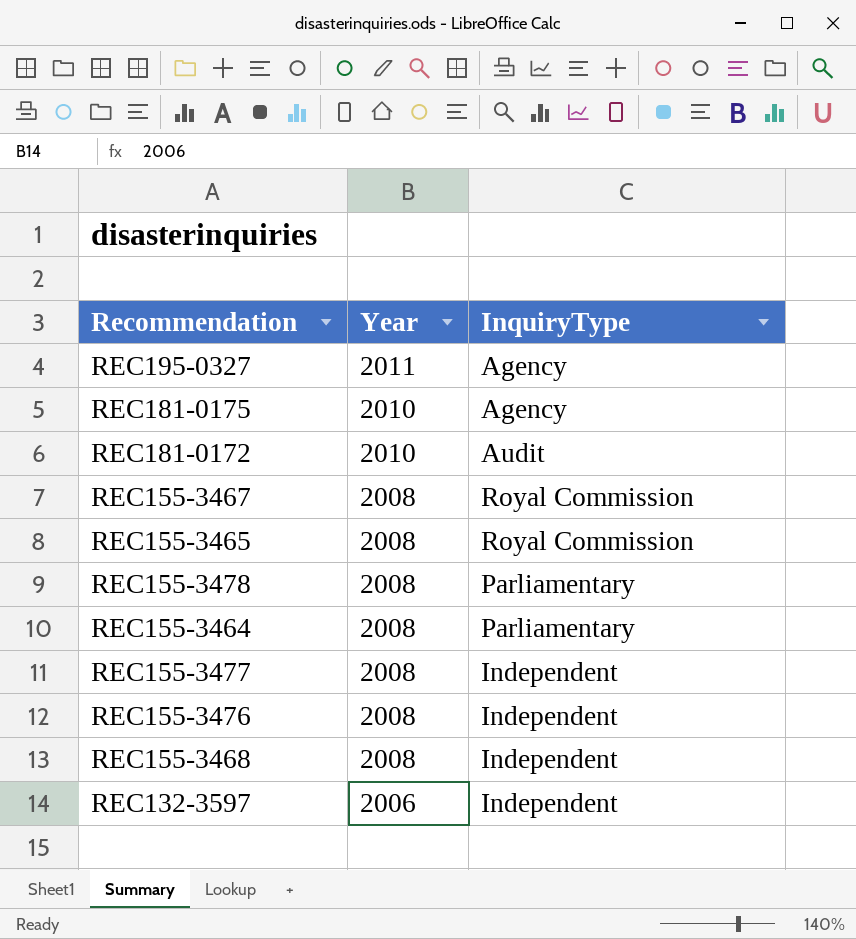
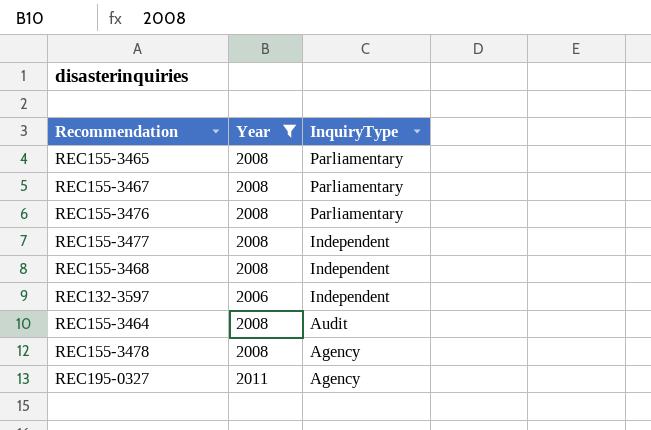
filter: none -> Year != 2010
row order: Year descending -> InquiryType descending
REC155-3465 | InquiryType: Royal Commission -> Parliamentary
REC155-3467 | InquiryType: Royal Commission -> Parliamentary
REC155-3476 | InquiryType: Independent -> Parliamentary
REC155-3464 | InquiryType: Parliamentary -> Audit
REC155-3478 | InquiryType: Parliamentary -> Agency

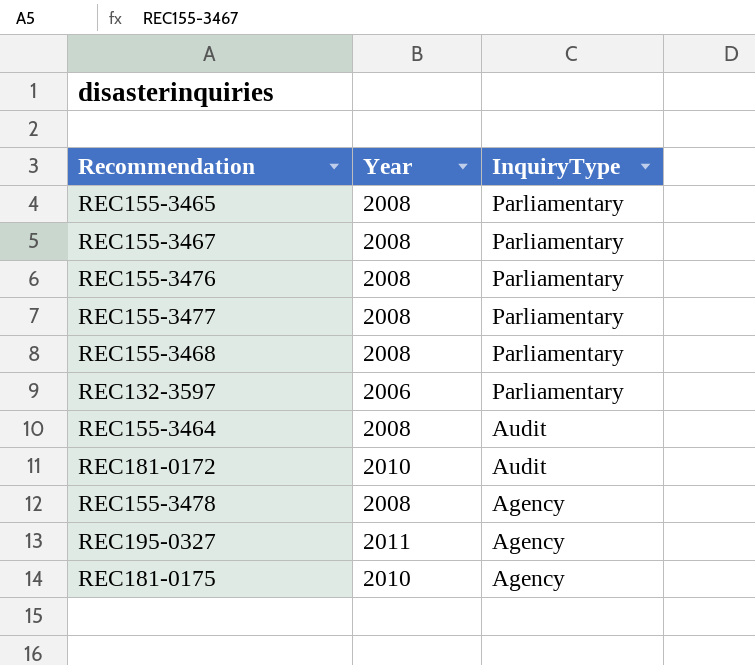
filter: Year != 2010 -> none
REC155-3477 | InquiryType: Independent -> Parliamentary
REC155-3468 | InquiryType: Independent -> Parliamentary
REC132-3597 | InquiryType: Independent -> Parliamentary

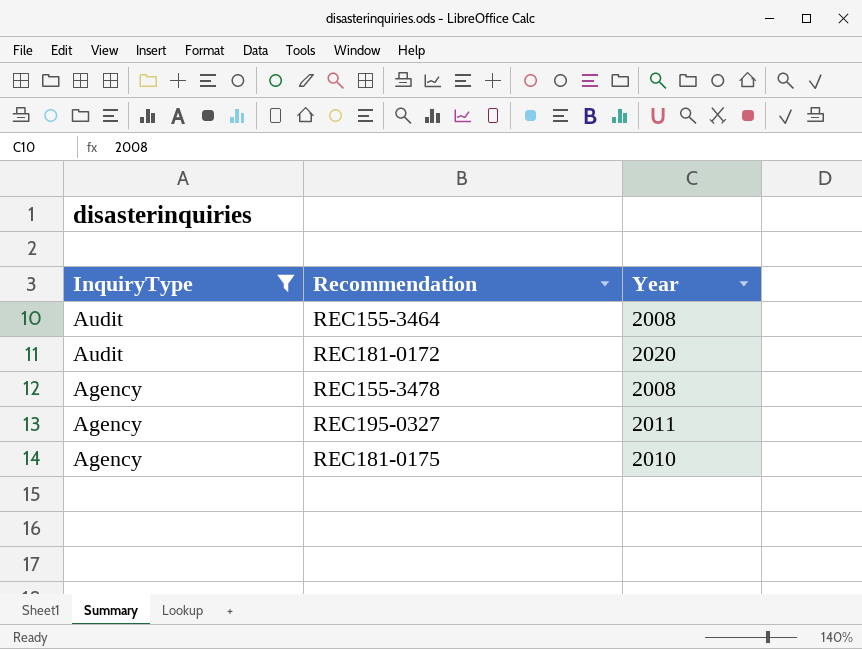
filter: none -> InquiryType != Parliamentary
column InquiryType | position: 3 -> 1
REC181-0172 | Year: 2010 -> 2020

